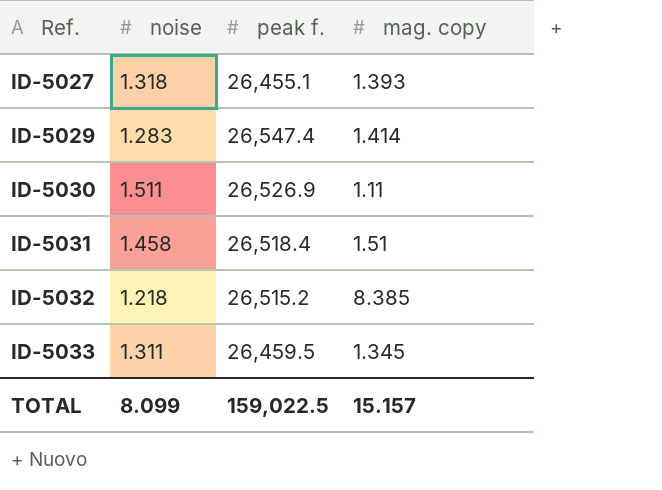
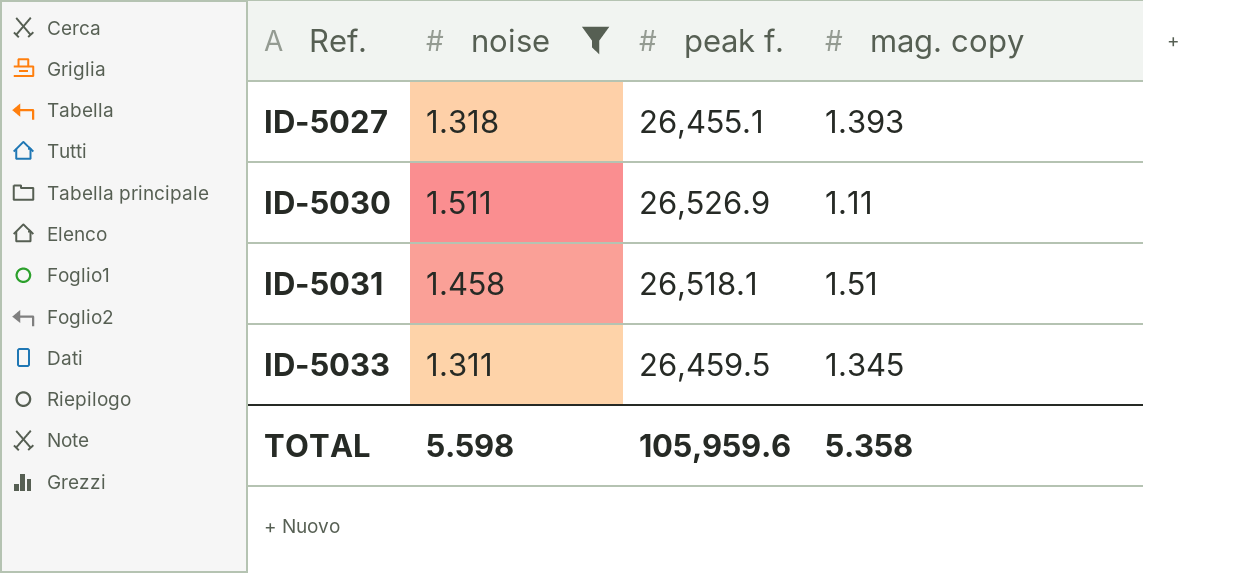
filter: none -> noise >= 1.311
ID-5031 | peak f.: 26,518.4 -> 26,518.1
TOTAL | noise: 8.099 -> 5.598
TOTAL | peak f.: 159,022.5 -> 105,959.6
TOTAL | mag. copy: 15.157 -> 5.358

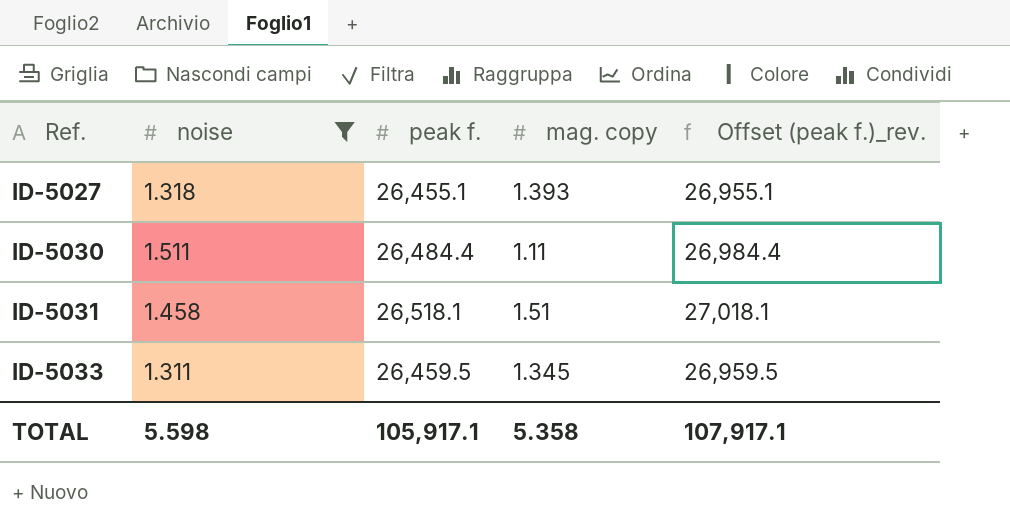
column Offset (peak f.)_rev. | formula: none -> [peak f.] + 500
ID-5030 | peak f.: 26,526.9 -> 26,484.4
TOTAL | peak f.: 105,959.6 -> 105,917.1

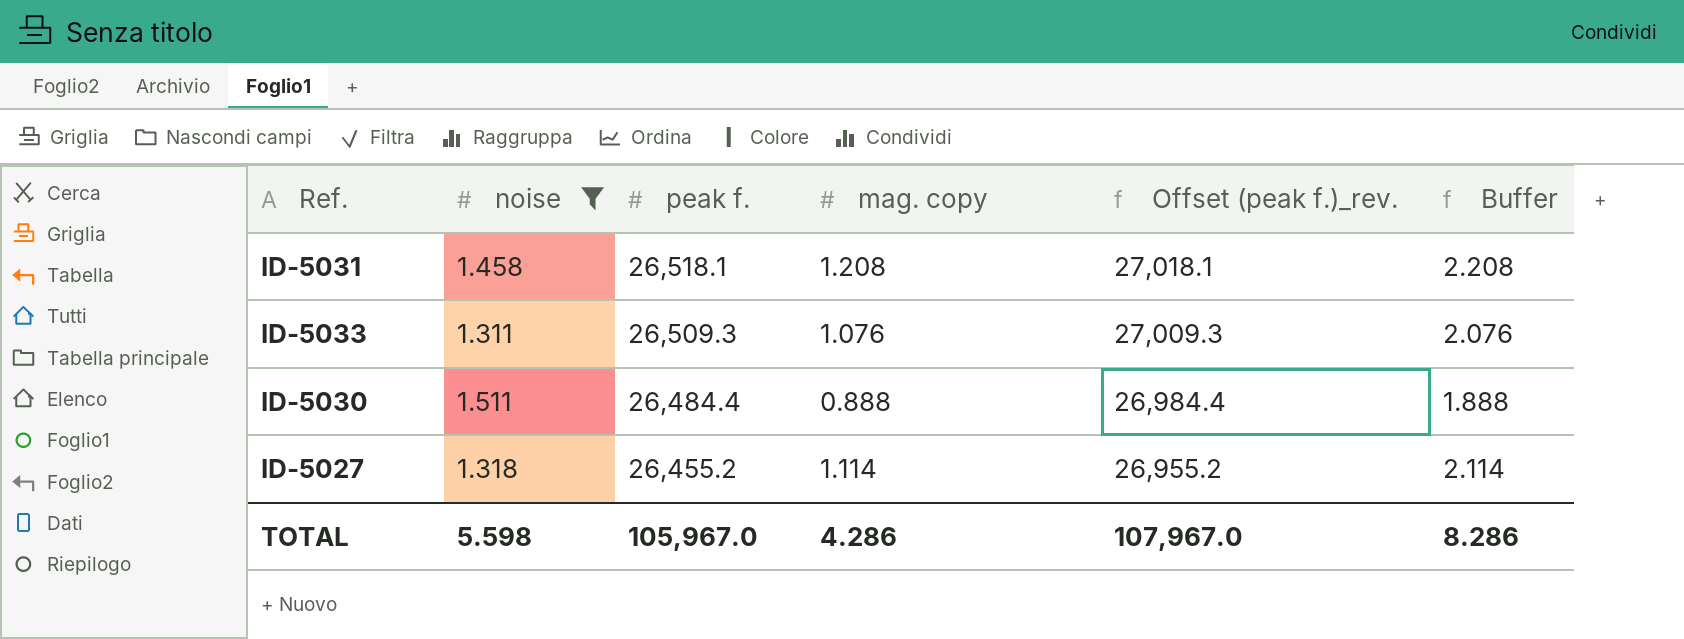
row order: Ref. ascending -> peak f. descending
column Buffer | formula: none -> [mag. copy] + 1
ID-5031 | mag. copy: 1.51 -> 1.208
ID-5033 | peak f.: 26,459.5 -> 26,509.3
ID-5033 | mag. copy: 1.345 -> 1.076
ID-5033 | Offset (peak f.)_rev.: 26,959.5 -> 27,009.3
ID-5030 | mag. copy: 1.11 -> 0.888
ID-5027 | peak f.: 26,455.1 -> 26,455.2
ID-5027 | mag. copy: 1.393 -> 1.114
ID-5027 | Offset (peak f.)_rev.: 26,955.1 -> 26,955.2
TOTAL | peak f.: 105,917.1 -> 105,967.0
TOTAL | mag. copy: 5.358 -> 4.286
TOTAL | Offset (peak f.)_rev.: 107,917.1 -> 107,967.0

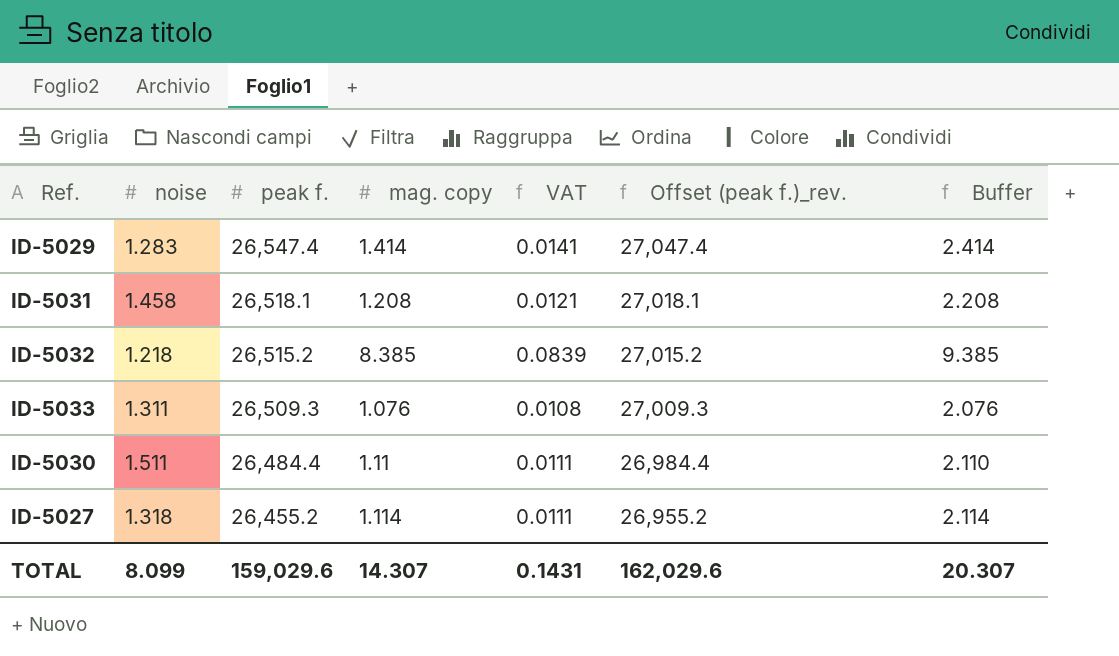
filter: noise >= 1.311 -> none
column VAT | formula: none -> [mag. copy] * 0.01
ID-5030 | mag. copy: 0.888 -> 1.11
ID-5030 | Buffer: 1.888 -> 2.110
TOTAL | noise: 5.598 -> 8.099
TOTAL | peak f.: 105,967.0 -> 159,029.6
TOTAL | mag. copy: 4.286 -> 14.307
TOTAL | Offset (peak f.)_rev.: 107,967.0 -> 162,029.6
TOTAL | Buffer: 8.286 -> 20.307

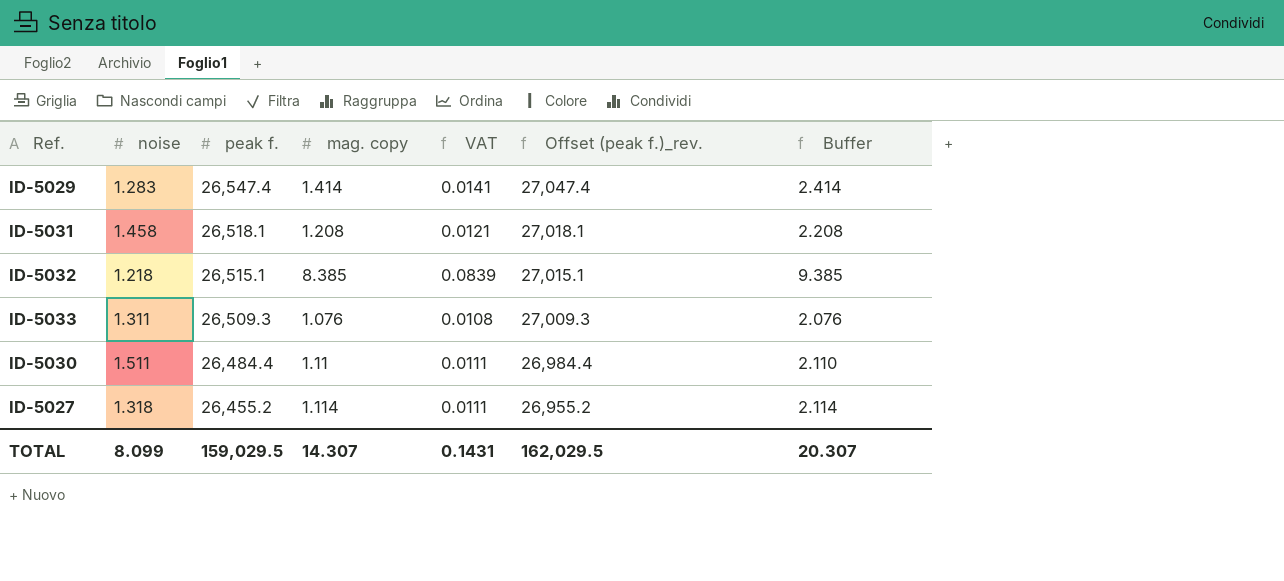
ID-5032 | peak f.: 26,515.2 -> 26,515.1
ID-5032 | Offset (peak f.)_rev.: 27,015.2 -> 27,015.1
TOTAL | peak f.: 159,029.6 -> 159,029.5
TOTAL | Offset (peak f.)_rev.: 162,029.6 -> 162,029.5

